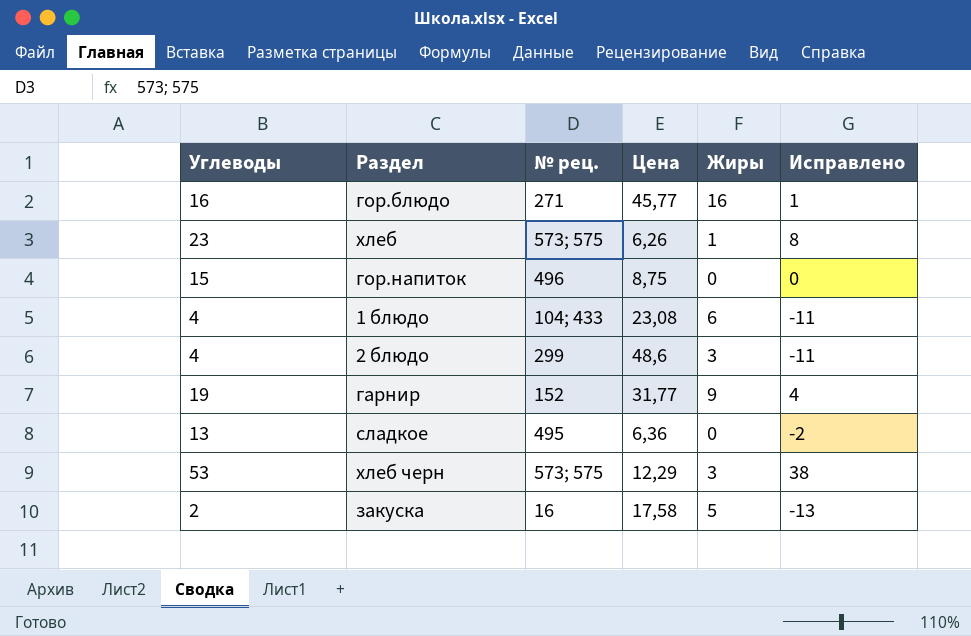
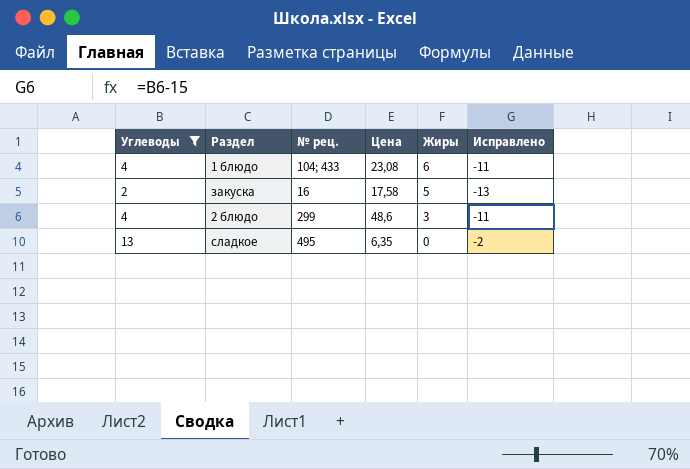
filter: none -> Углеводы <= 13
row order: none -> Жиры descending
сладкое | Цена: 6,36 -> 6,35

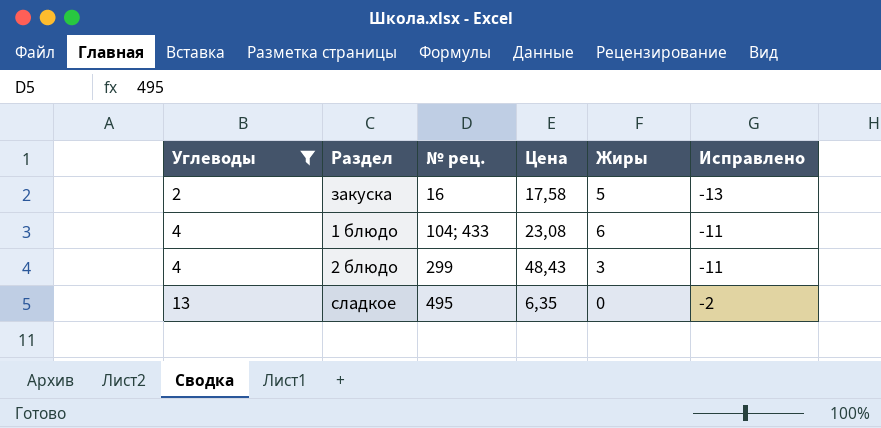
row order: Жиры descending -> Углеводы ascending
2 блюдо | Цена: 48,6 -> 48,43

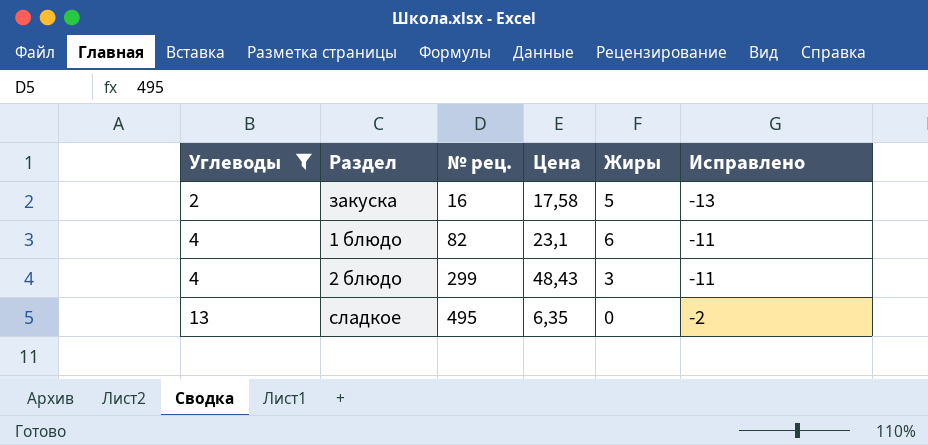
1 блюдо | № рец.: 104; 433 -> 82
1 блюдо | Цена: 23,08 -> 23,1

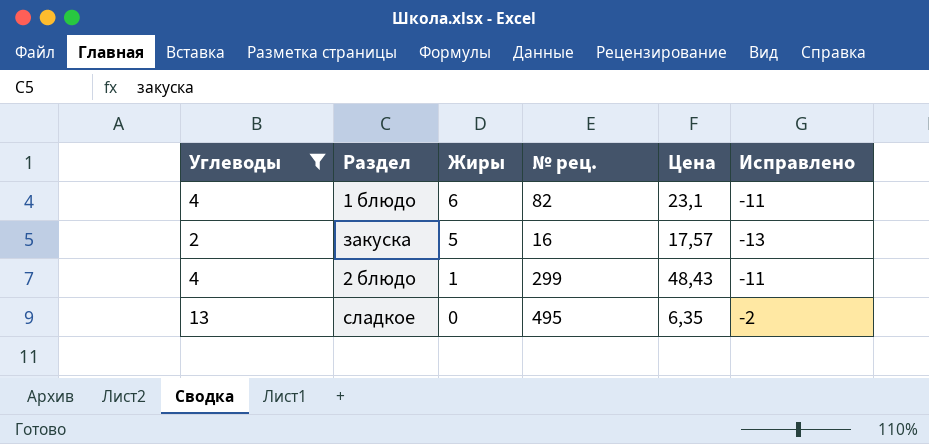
row order: Углеводы ascending -> Жиры descending
column Жиры | position: 5 -> 3
закуска | Цена: 17,58 -> 17,57
2 блюдо | Жиры: 3 -> 1

